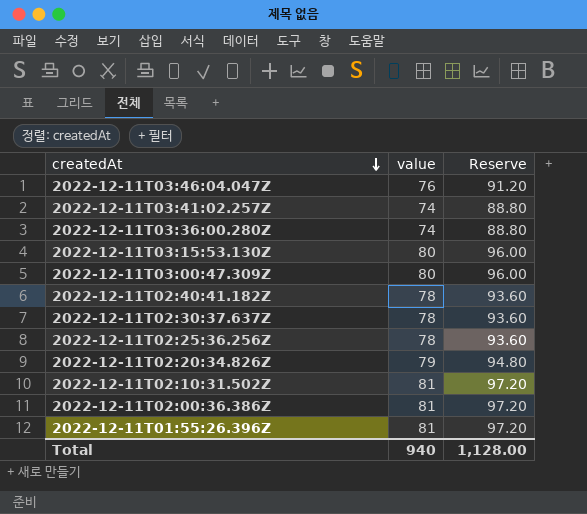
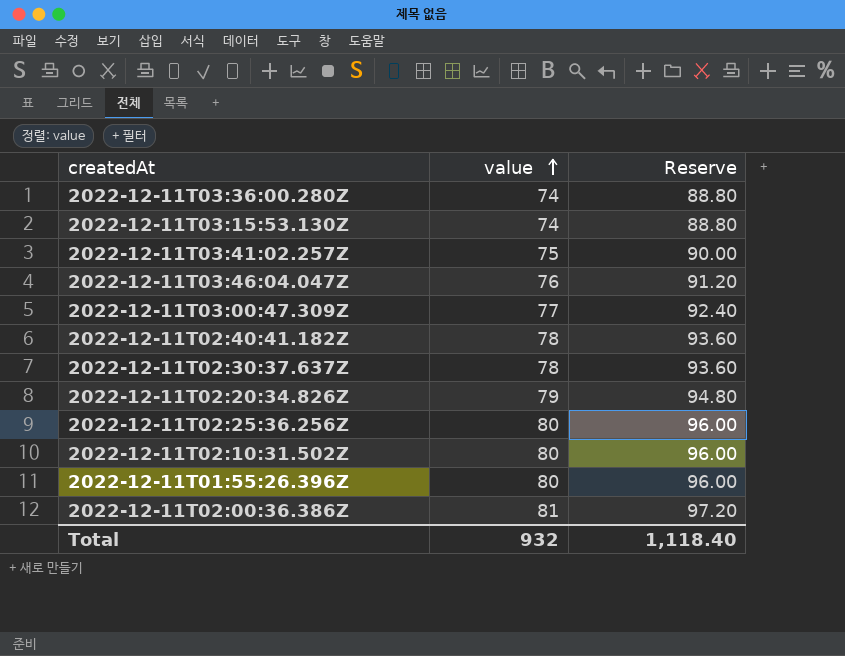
row order: createdAt descending -> value ascending
2022-12-11T03:15:53.130Z | value: 80 -> 74
2022-12-11T03:15:53.130Z | Reserve: 96.00 -> 88.80
2022-12-11T03:41:02.257Z | value: 74 -> 75
2022-12-11T03:41:02.257Z | Reserve: 88.80 -> 90.00
2022-12-11T03:00:47.309Z | value: 80 -> 77
2022-12-11T03:00:47.309Z | Reserve: 96.00 -> 92.40
2022-12-11T02:25:36.256Z | value: 78 -> 80
2022-12-11T02:25:36.256Z | Reserve: 93.60 -> 96.00
2022-12-11T02:10:31.502Z | value: 81 -> 80
2022-12-11T02:10:31.502Z | Reserve: 97.20 -> 96.00
2022-12-11T01:55:26.396Z | value: 81 -> 80
2022-12-11T01:55:26.396Z | Reserve: 97.20 -> 96.00
Total | value: 940 -> 932
Total | Reserve: 1,128.00 -> 1,118.40

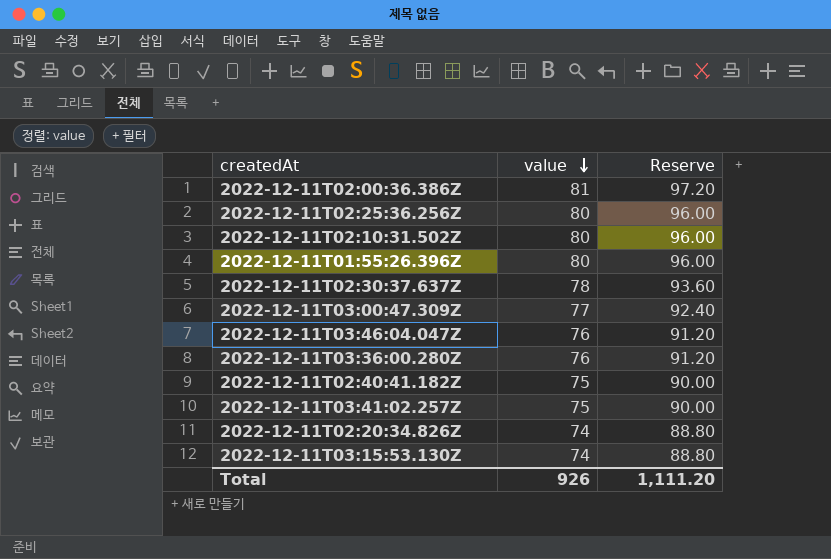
row order: value ascending -> value descending
2022-12-11T03:36:00.280Z | value: 74 -> 76
2022-12-11T03:36:00.280Z | Reserve: 88.80 -> 91.20
2022-12-11T02:40:41.182Z | value: 78 -> 75
2022-12-11T02:40:41.182Z | Reserve: 93.60 -> 90.00
2022-12-11T02:20:34.826Z | value: 79 -> 74
2022-12-11T02:20:34.826Z | Reserve: 94.80 -> 88.80
Total | value: 932 -> 926
Total | Reserve: 1,118.40 -> 1,111.20

